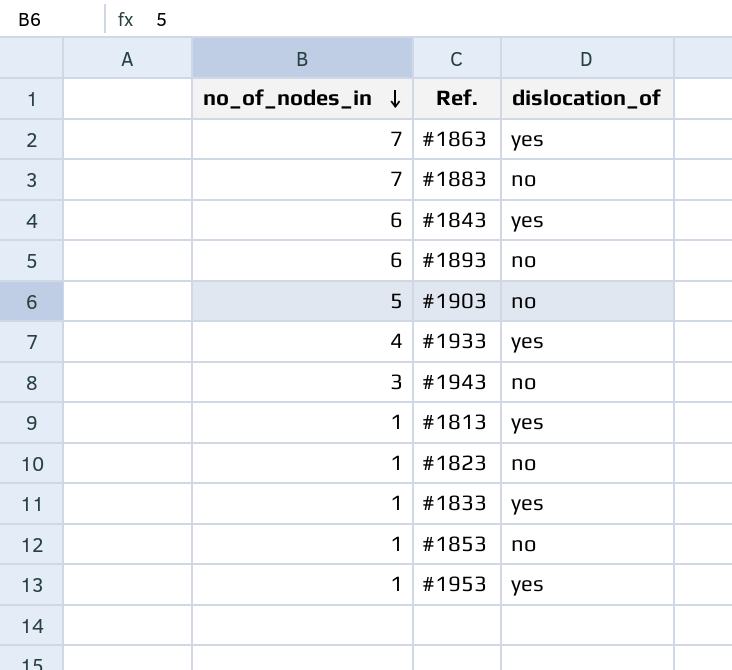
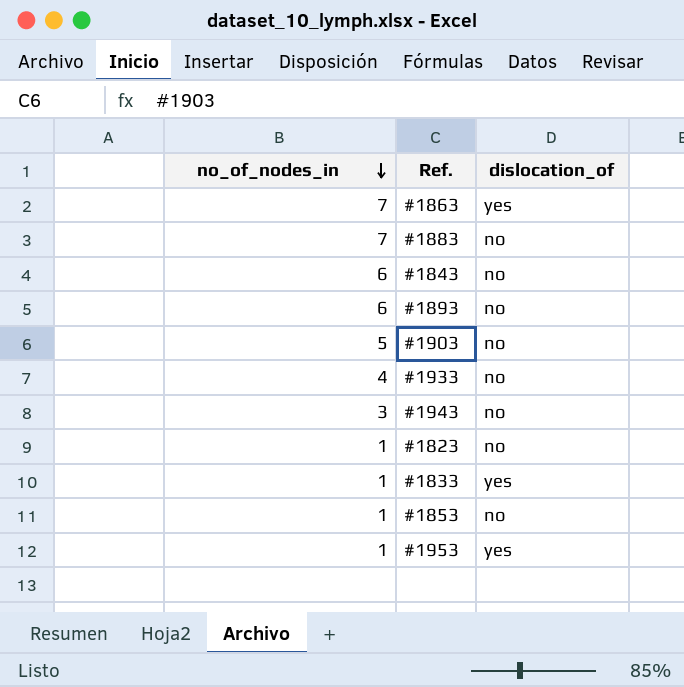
row #1813: 1 | yes -> none
#1843 | dislocation_of: yes -> no
#1933 | dislocation_of: yes -> no

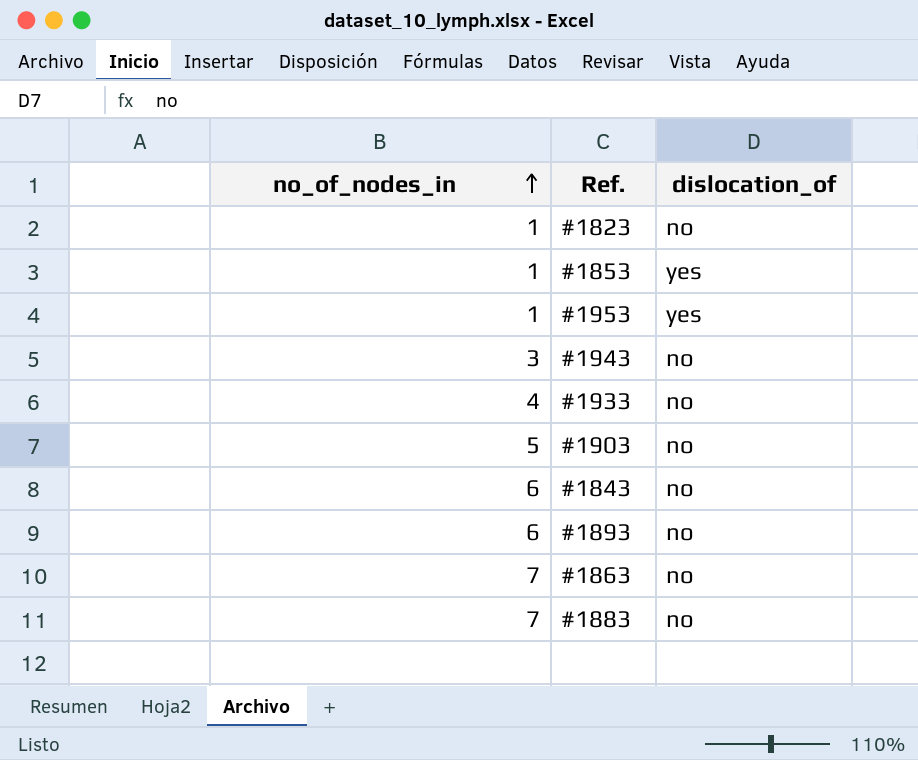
row order: no_of_nodes_in descending -> no_of_nodes_in ascending
row #1833: 1 | yes -> none
#1853 | dislocation_of: no -> yes
#1863 | dislocation_of: yes -> no

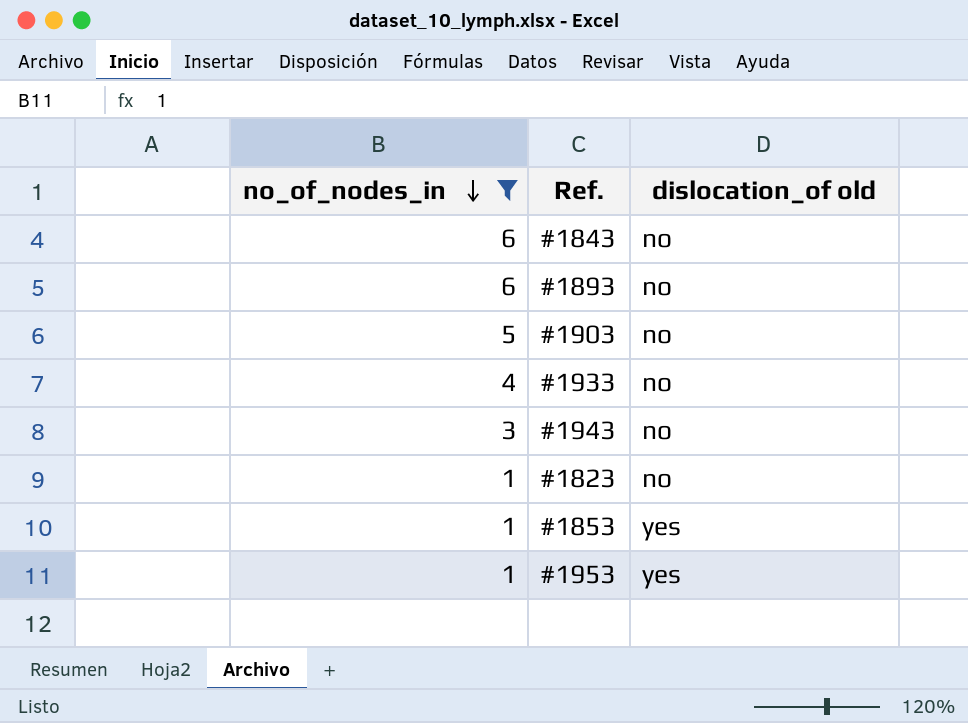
filter: none -> no_of_nodes_in != 7
row order: no_of_nodes_in ascending -> no_of_nodes_in descending
column name: dislocation_of -> dislocation_of old

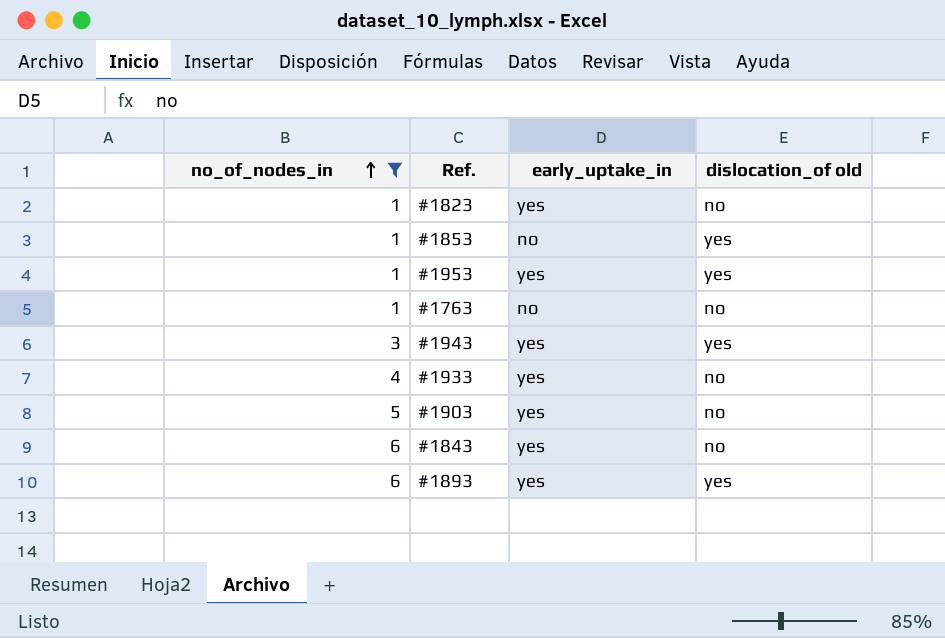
row order: no_of_nodes_in descending -> no_of_nodes_in ascending
column early_uptake_in | position: none -> 3
row #1763: none -> 1 | no | no
#1943 | dislocation_of old: no -> yes
#1893 | dislocation_of old: no -> yes

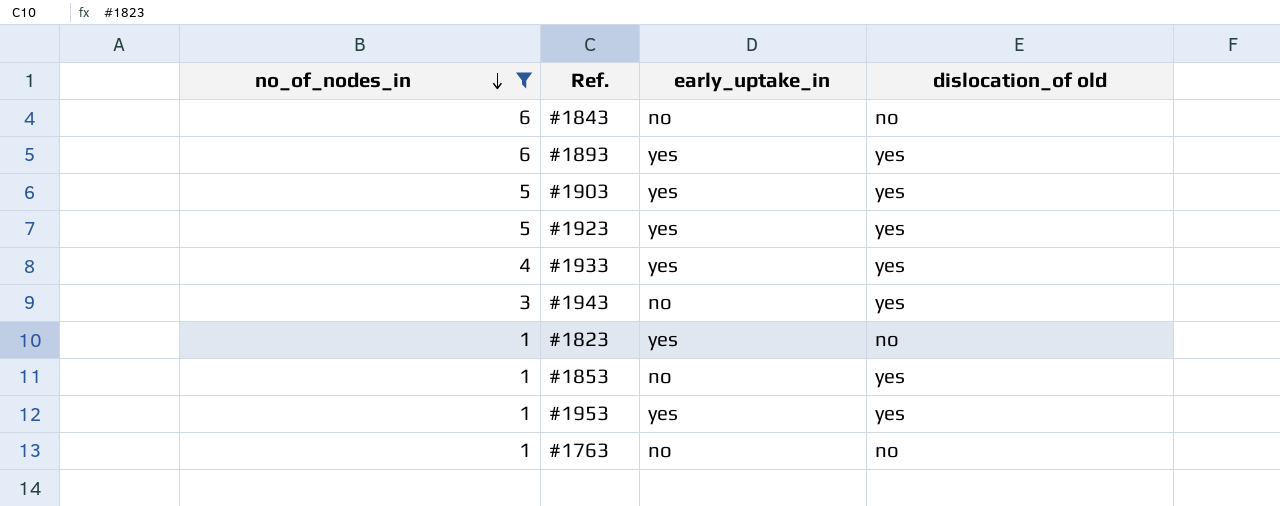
row order: no_of_nodes_in ascending -> no_of_nodes_in descending
#1843 | early_uptake_in: yes -> no
#1903 | dislocation_of old: no -> yes
row #1923: none -> 5 | yes | yes
#1933 | dislocation_of old: no -> yes
#1943 | early_uptake_in: yes -> no

